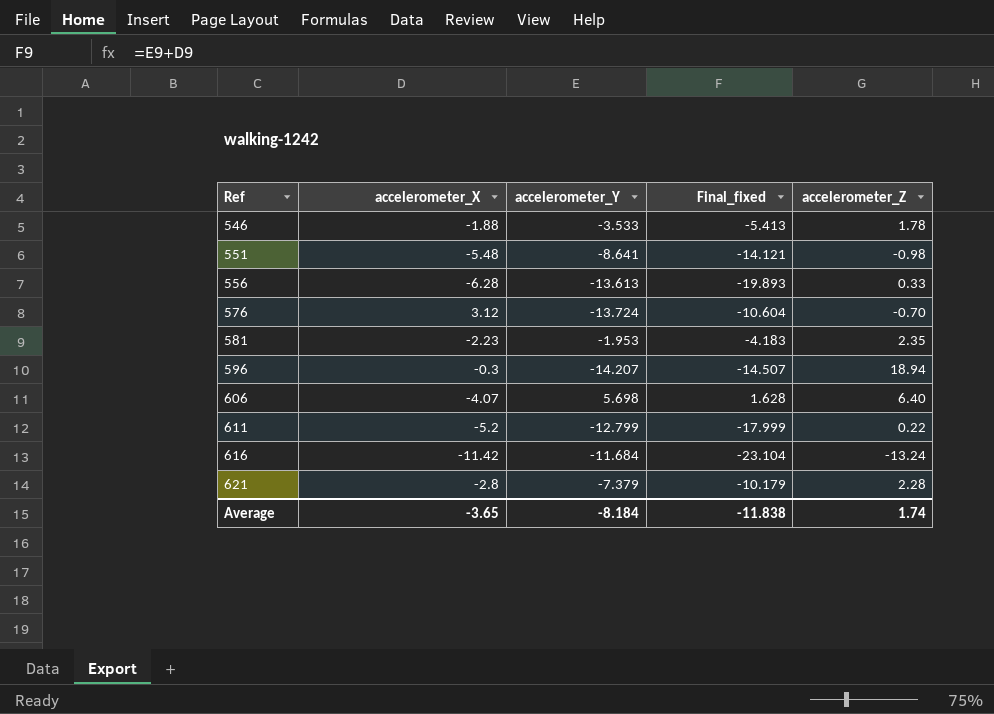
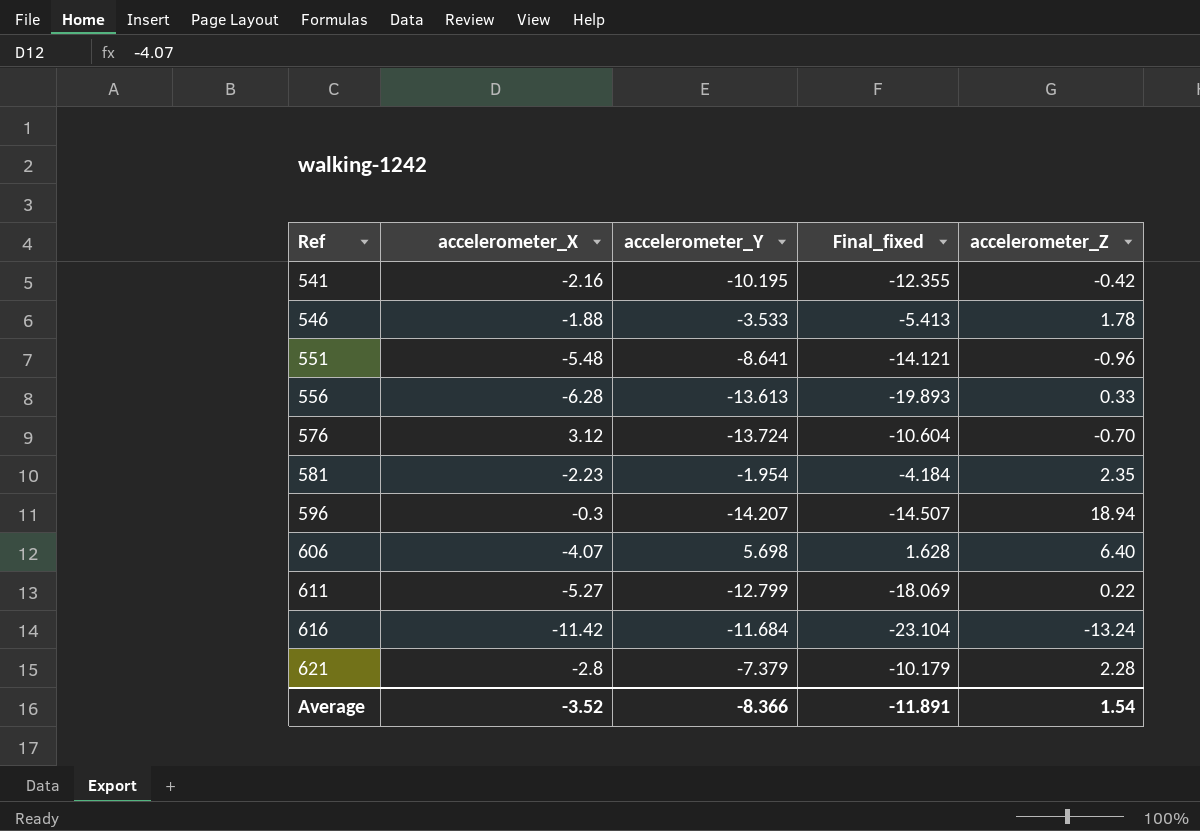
row 541: none -> -2.16 | -10.195 | -12.355 | -0.42
551 | accelerometer_Z: -0.98 -> -0.96
581 | accelerometer_Y: -1.953 -> -1.954
581 | Final_fixed: -4.183 -> -4.184
611 | accelerometer_X: -5.2 -> -5.27
611 | Final_fixed: -17.999 -> -18.069
Average | accelerometer_X: -3.65 -> -3.52
Average | accelerometer_Y: -8.184 -> -8.366
Average | Final_fixed: -11.838 -> -11.891
Average | accelerometer_Z: 1.74 -> 1.54

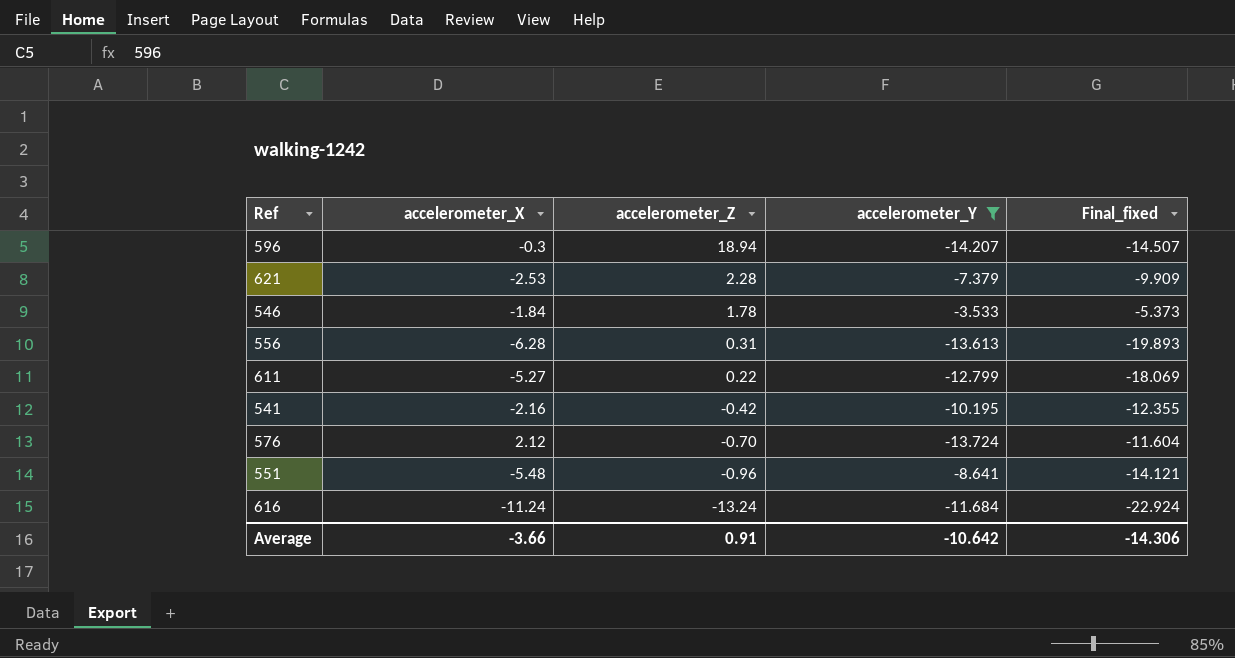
filter: none -> accelerometer_Y <= -3.533
row order: Ref ascending -> accelerometer_Z descending
column accelerometer_Z | position: 5 -> 3
621 | accelerometer_X: -2.8 -> -2.53
621 | Final_fixed: -10.179 -> -9.909
546 | accelerometer_X: -1.88 -> -1.84
546 | Final_fixed: -5.413 -> -5.373
556 | accelerometer_Z: 0.33 -> 0.31
576 | accelerometer_X: 3.12 -> 2.12
576 | Final_fixed: -10.604 -> -11.604
616 | accelerometer_X: -11.42 -> -11.24
616 | Final_fixed: -23.104 -> -22.924
Average | accelerometer_X: -3.52 -> -3.66
Average | accelerometer_Z: 1.54 -> 0.91
Average | accelerometer_Y: -8.366 -> -10.642
Average | Final_fixed: -11.891 -> -14.306

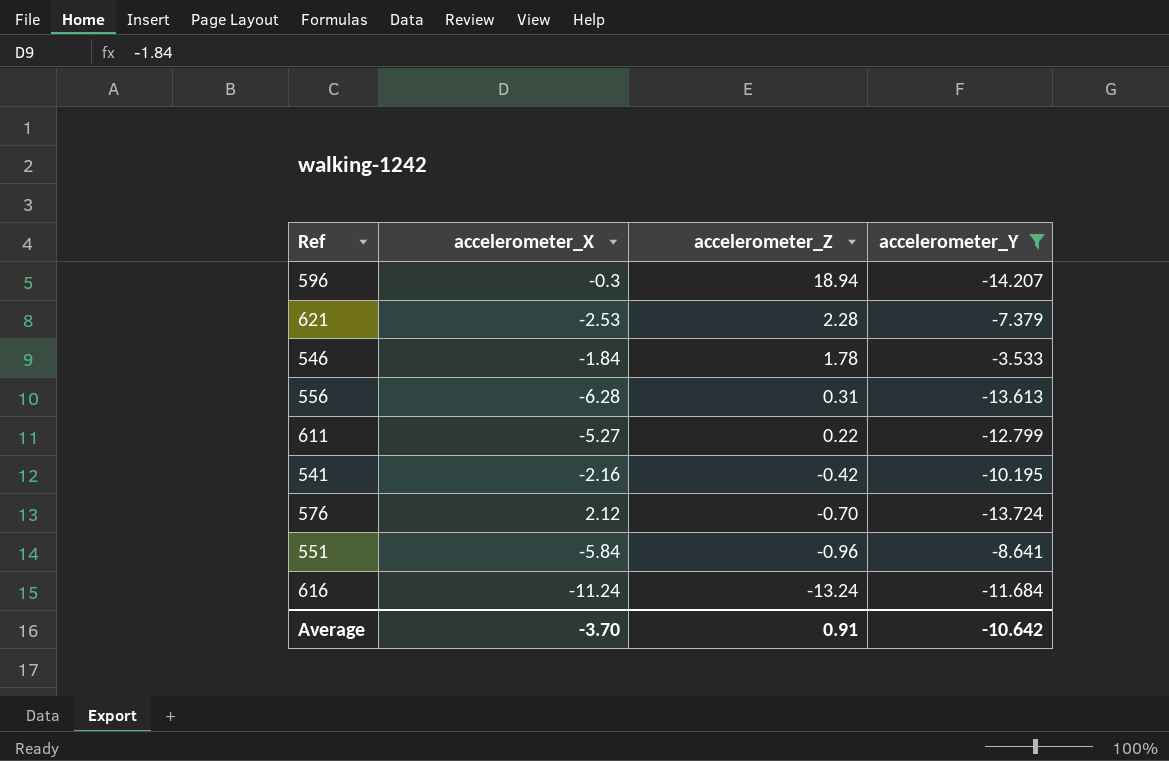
column Final_fixed | formula: [accelerometer_X] + [accelerometer_Y] -> none
551 | accelerometer_X: -5.48 -> -5.84
Average | accelerometer_X: -3.66 -> -3.70

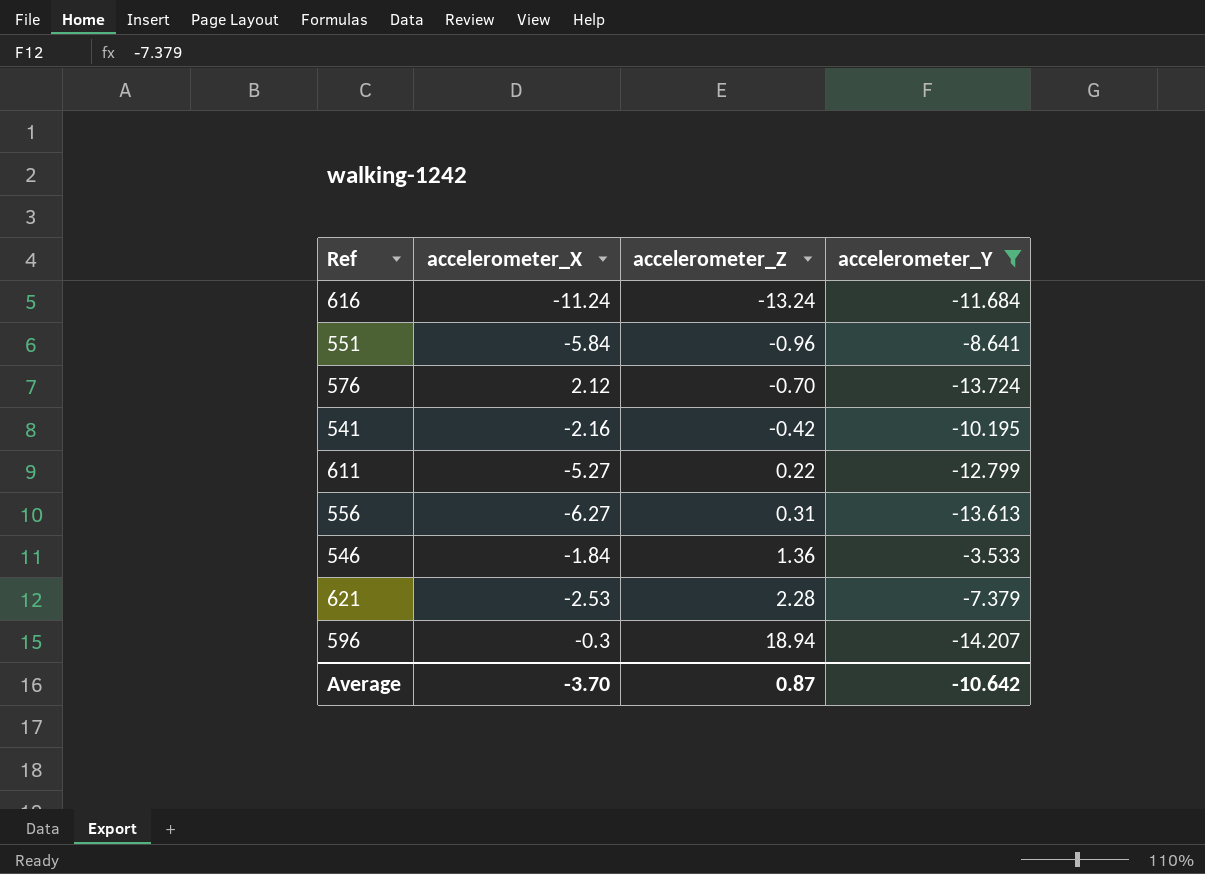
row order: accelerometer_Z descending -> accelerometer_Z ascending
556 | accelerometer_X: -6.28 -> -6.27
546 | accelerometer_Z: 1.78 -> 1.36
Average | accelerometer_Z: 0.91 -> 0.87

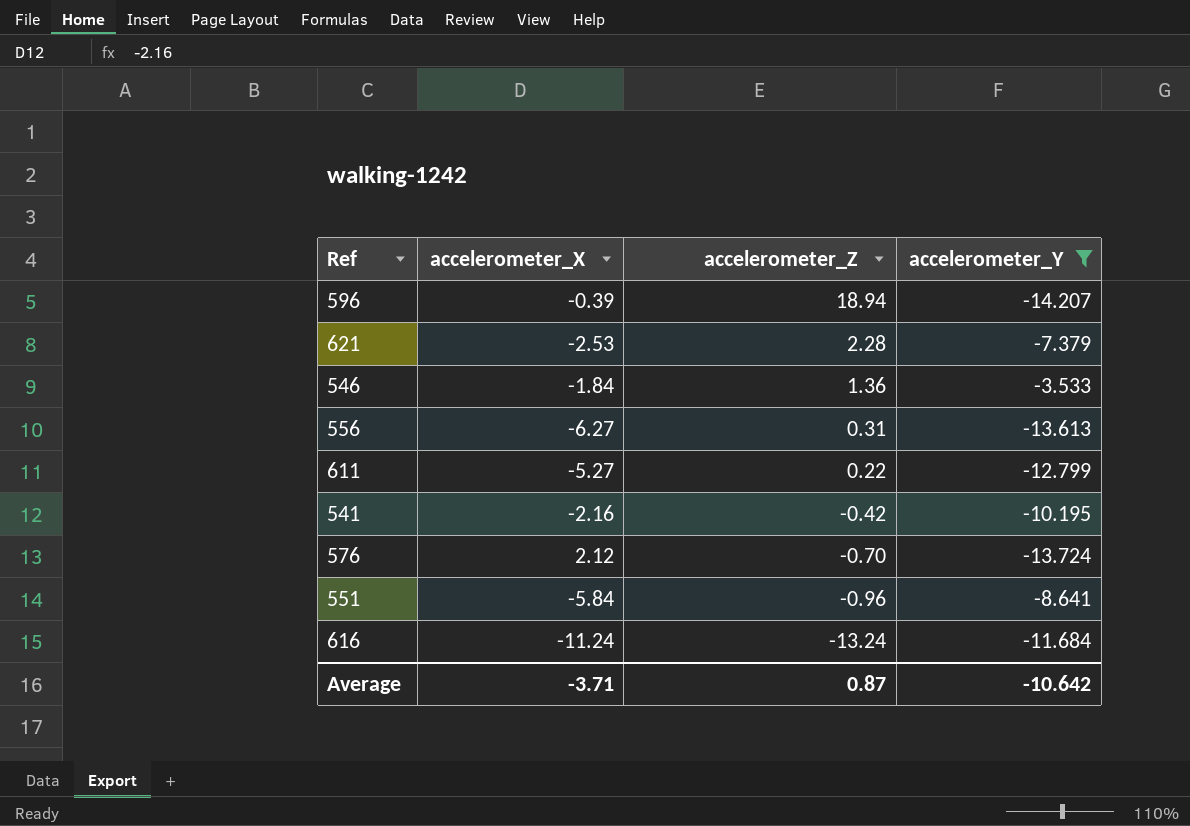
row order: accelerometer_Z ascending -> accelerometer_Z descending
596 | accelerometer_X: -0.3 -> -0.39
Average | accelerometer_X: -3.70 -> -3.71

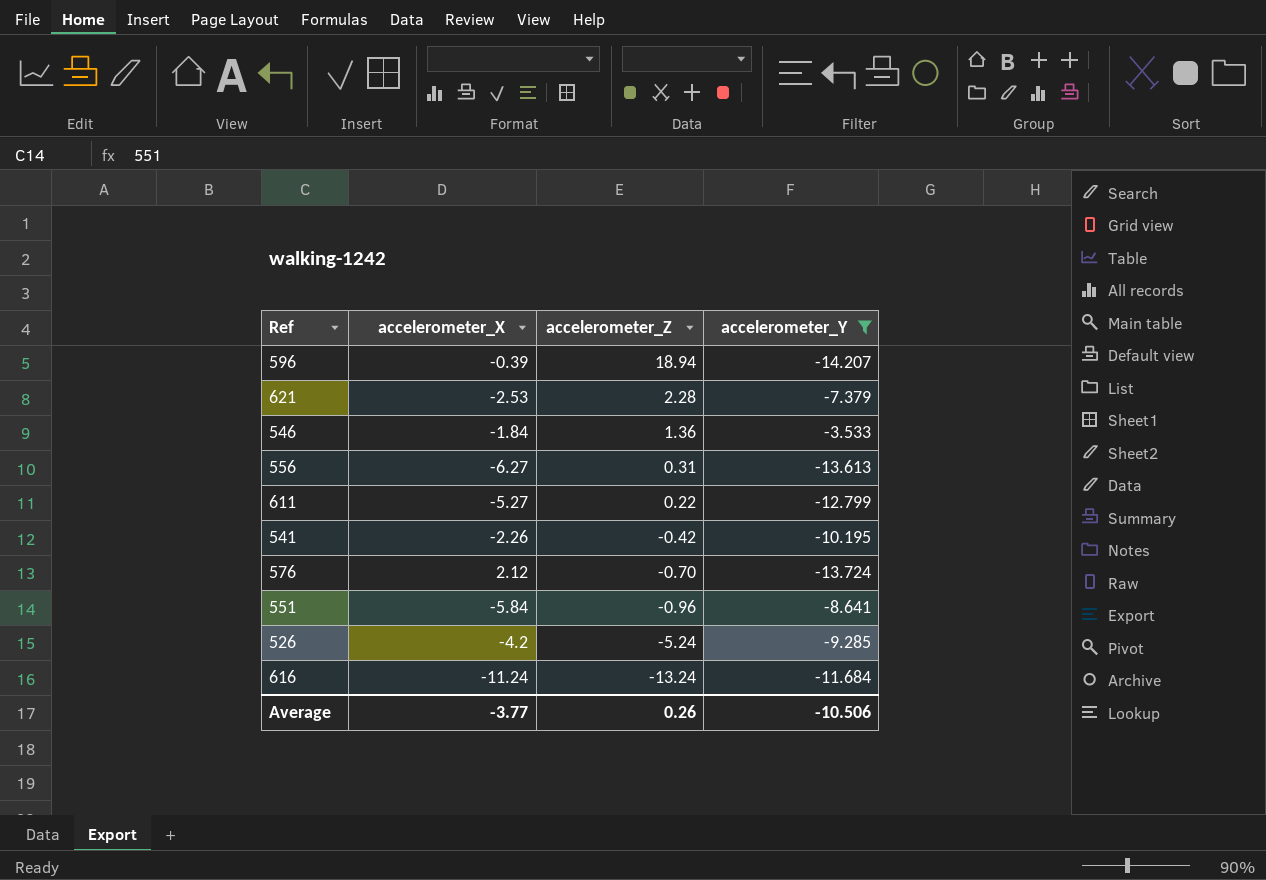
541 | accelerometer_X: -2.16 -> -2.26
row 526: none -> -4.2 | -5.24 | -9.285
Average | accelerometer_X: -3.71 -> -3.77
Average | accelerometer_Z: 0.87 -> 0.26
Average | accelerometer_Y: -10.642 -> -10.506

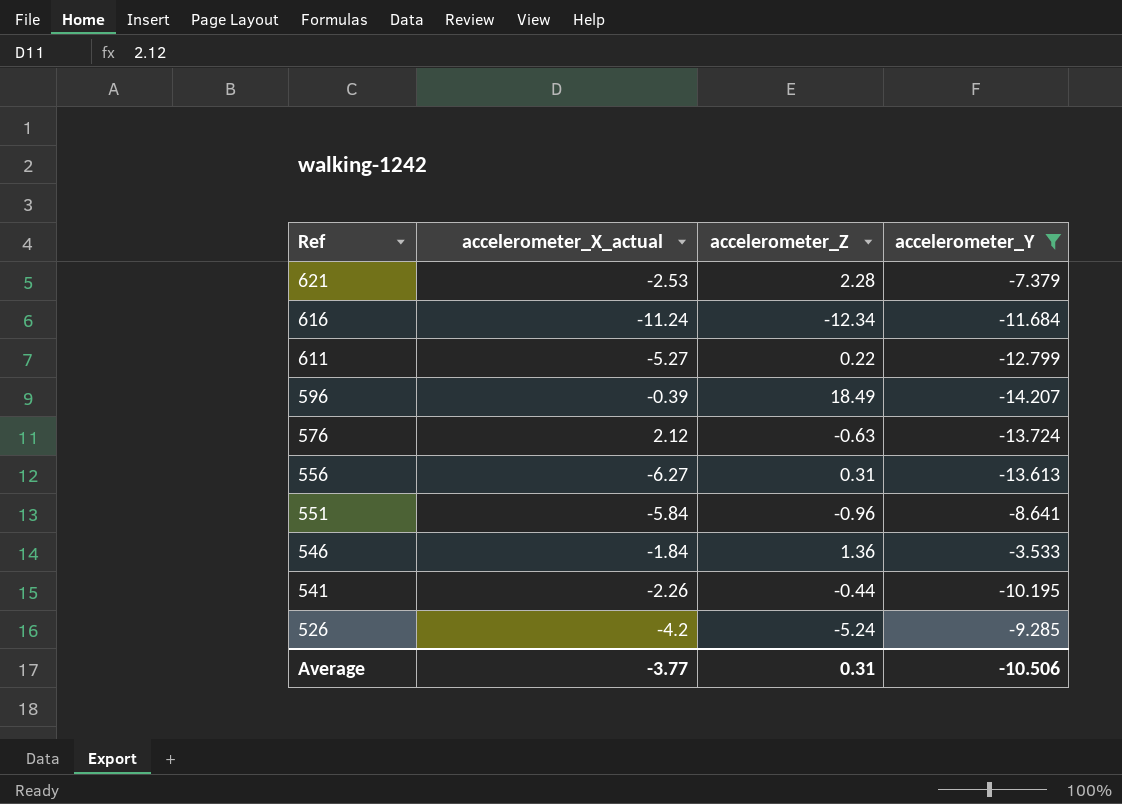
row order: accelerometer_Z descending -> Ref descending
column name: accelerometer_X -> accelerometer_X_actual
616 | accelerometer_Z: -13.24 -> -12.34
596 | accelerometer_Z: 18.94 -> 18.49
576 | accelerometer_Z: -0.70 -> -0.63
541 | accelerometer_Z: -0.42 -> -0.44
Average | accelerometer_Z: 0.26 -> 0.31

